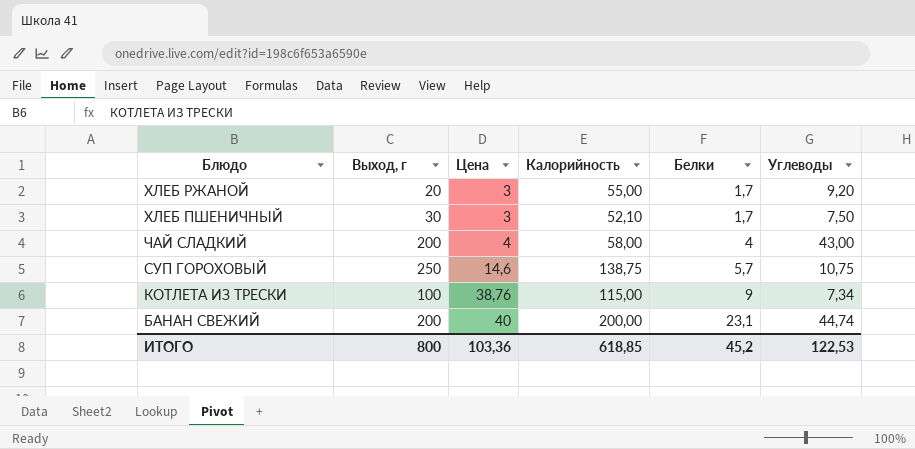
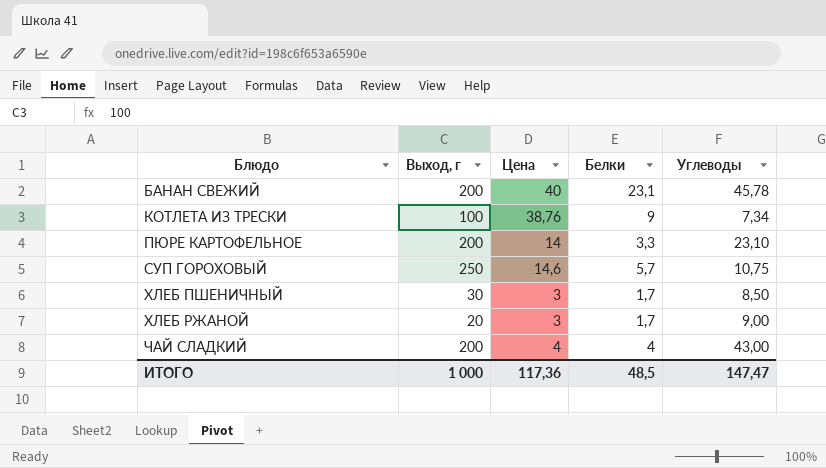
row order: Цена ascending -> Блюдо ascending
column Калорийность | position: 4 -> none
БАНАН СВЕЖИЙ | Углеводы: 44,74 -> 45,78
row ПЮРЕ КАРТОФЕЛЬНОЕ: none -> 200 | 14 | 3,3 | 23,10
ХЛЕБ ПШЕНИЧНЫЙ | Углеводы: 7,50 -> 8,50
ХЛЕБ РЖАНОЙ | Углеводы: 9,20 -> 9,00
ИТОГО | Выход, г: 800 -> 1 000
ИТОГО | Цена: 103,36 -> 117,36
ИТОГО | Белки: 45,2 -> 48,5
ИТОГО | Углеводы: 122,53 -> 147,47

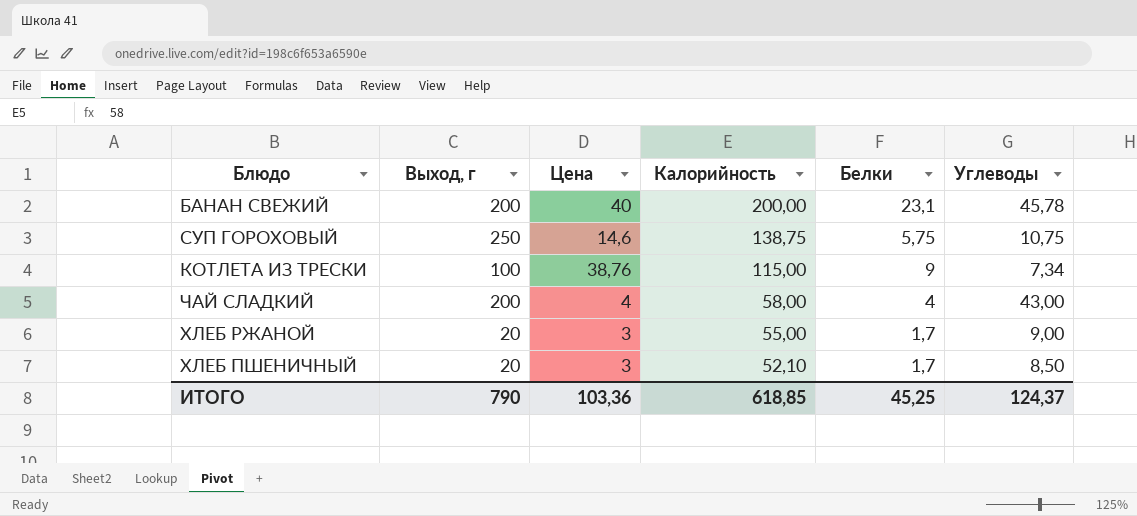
row order: Блюдо ascending -> Калорийность descending
column Калорийность | position: none -> 4
row ПЮРЕ КАРТОФЕЛЬНОЕ: 200 | 14 | 3,3 | 23,10 -> none
СУП ГОРОХОВЫЙ | Белки: 5,7 -> 5,75
ХЛЕБ ПШЕНИЧНЫЙ | Выход, г: 30 -> 20
ИТОГО | Выход, г: 1 000 -> 790
ИТОГО | Цена: 117,36 -> 103,36
ИТОГО | Белки: 48,5 -> 45,25
ИТОГО | Углеводы: 147,47 -> 124,37

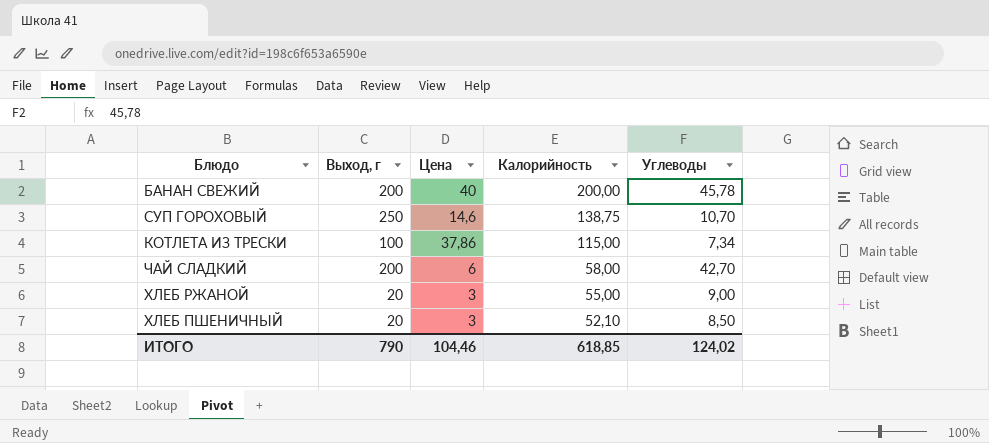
column Белки | position: 5 -> none
СУП ГОРОХОВЫЙ | Углеводы: 10,75 -> 10,70
КОТЛЕТА ИЗ ТРЕСКИ | Цена: 38,76 -> 37,86
ЧАЙ СЛАДКИЙ | Цена: 4 -> 6
ЧАЙ СЛАДКИЙ | Углеводы: 43,00 -> 42,70
ИТОГО | Цена: 103,36 -> 104,46
ИТОГО | Углеводы: 124,37 -> 124,02

